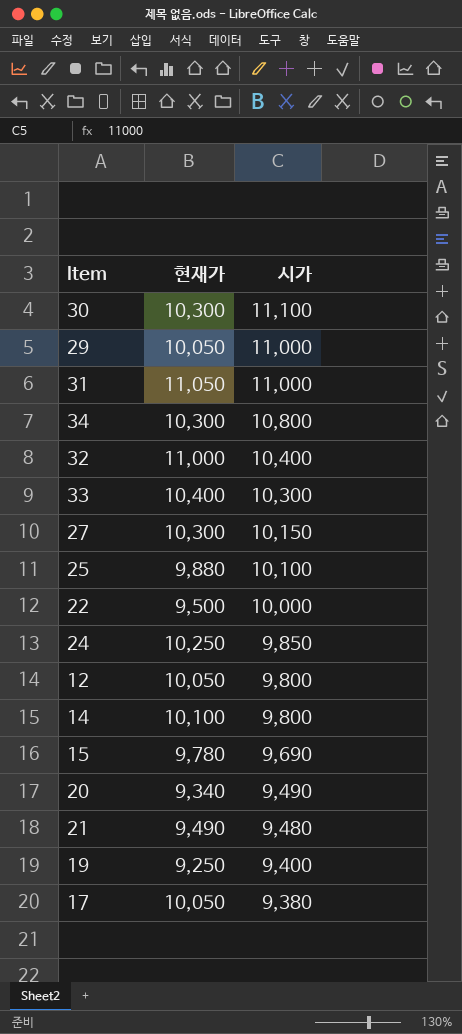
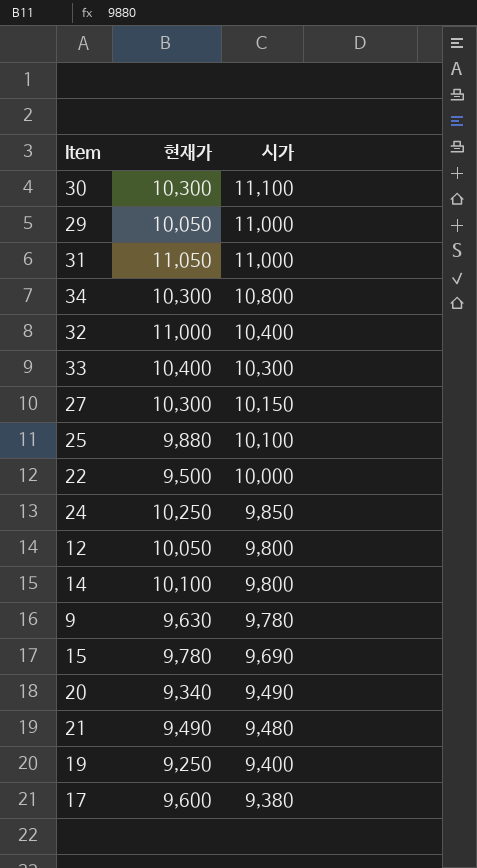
row 9: none -> 9,630 | 9,780
17 | 현재가: 10,050 -> 9,600

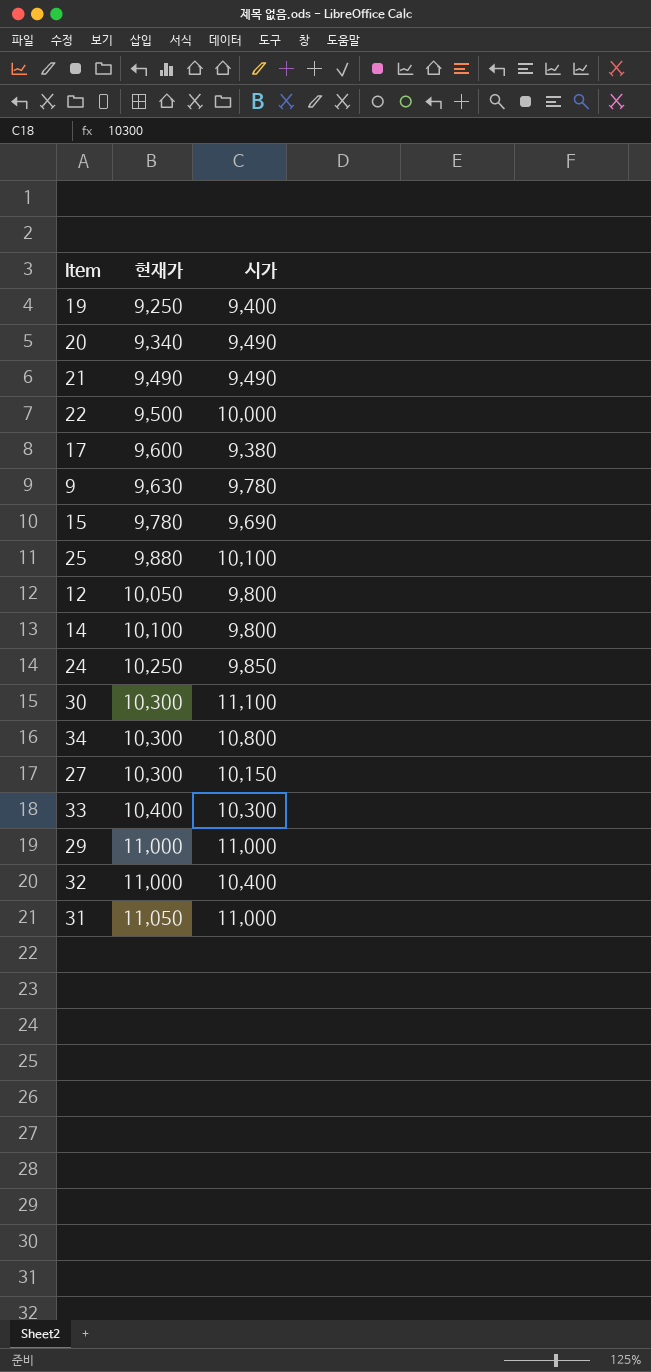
row order: 시가 descending -> 현재가 ascending
21 | 시가: 9,480 -> 9,490
29 | 현재가: 10,050 -> 11,000

